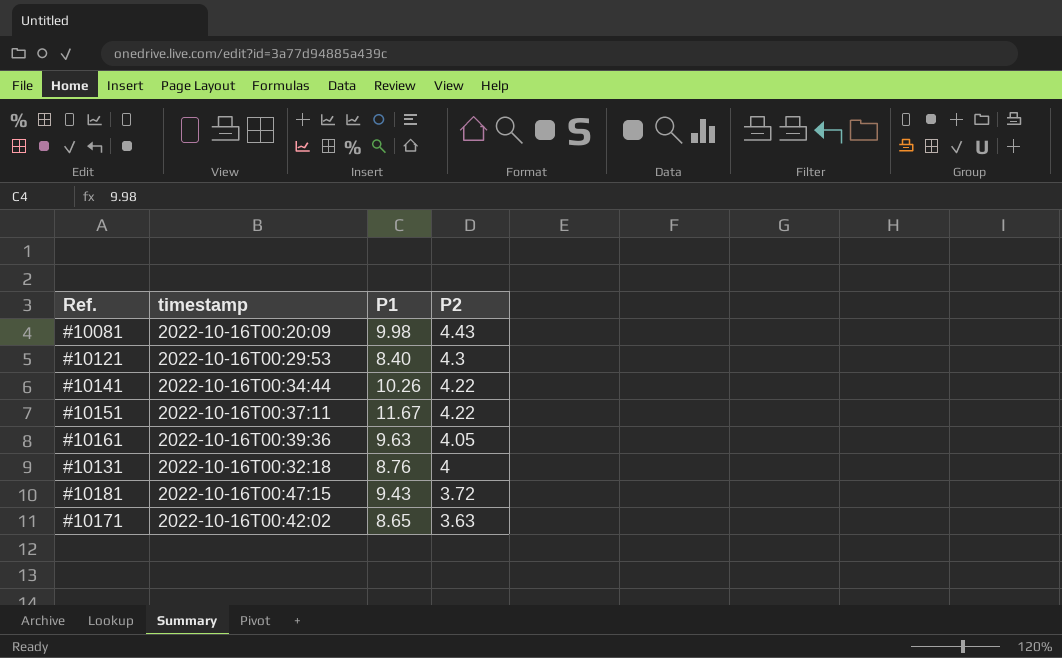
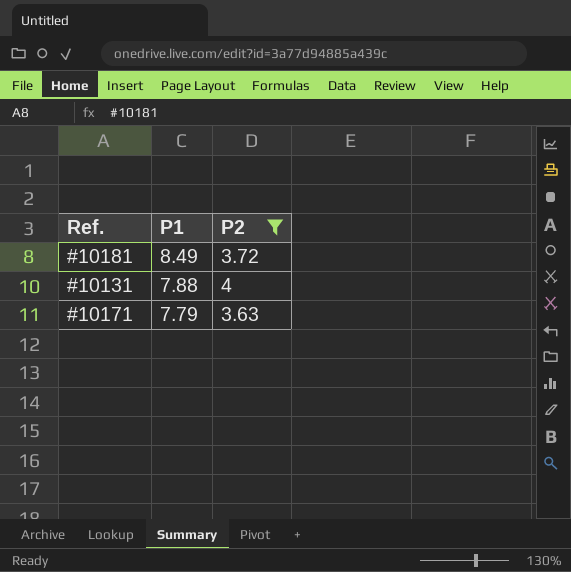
filter: none -> P2 <= 4
row order: P2 descending -> P1 descending
column timestamp | position: 2 -> none
#10181 | P1: 9.43 -> 8.49
#10131 | P1: 8.76 -> 7.88
#10171 | P1: 8.65 -> 7.79

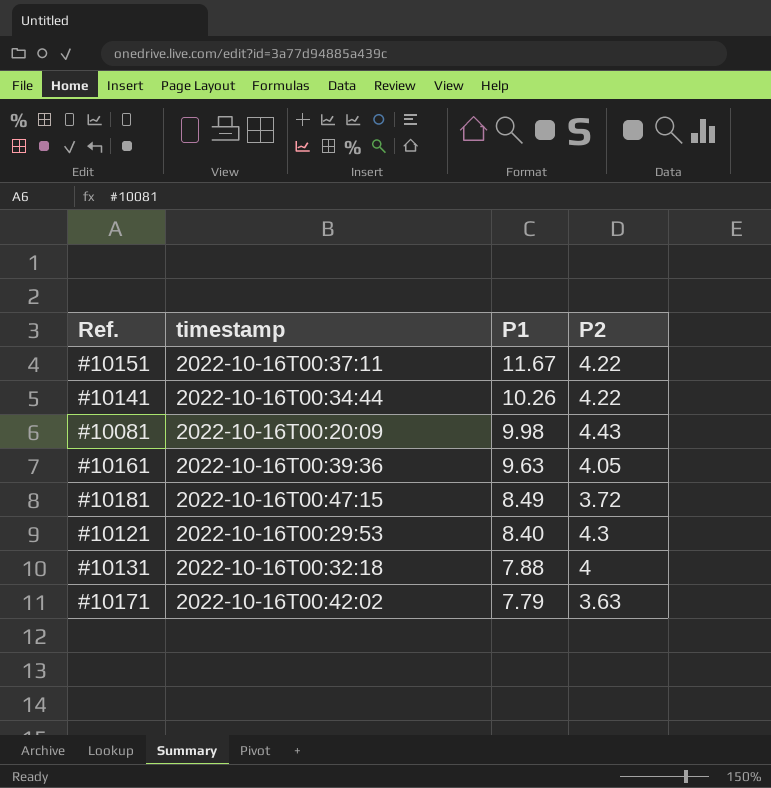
filter: P2 <= 4 -> none
column timestamp | position: none -> 2

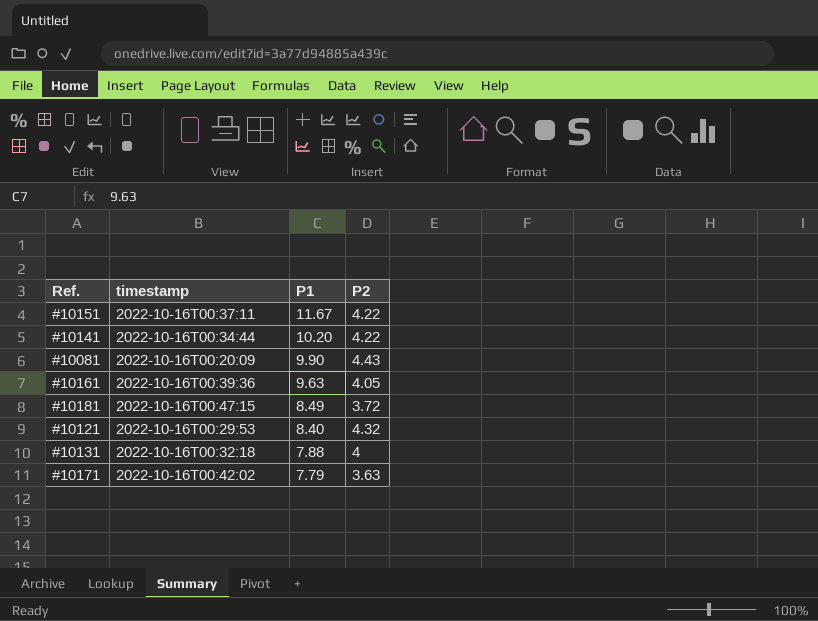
#10141 | P1: 10.26 -> 10.20
#10081 | P1: 9.98 -> 9.90
#10121 | P2: 4.3 -> 4.32

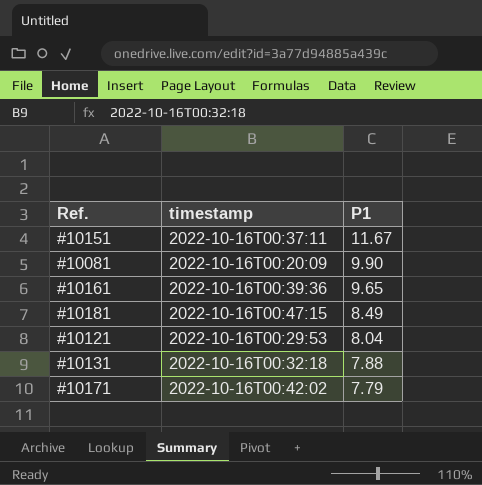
column P2 | position: 4 -> none
row #10141: 2022-10-16T00:34:44 | 10.20 | 4.22 -> none
#10161 | P1: 9.63 -> 9.65
#10121 | P1: 8.40 -> 8.04

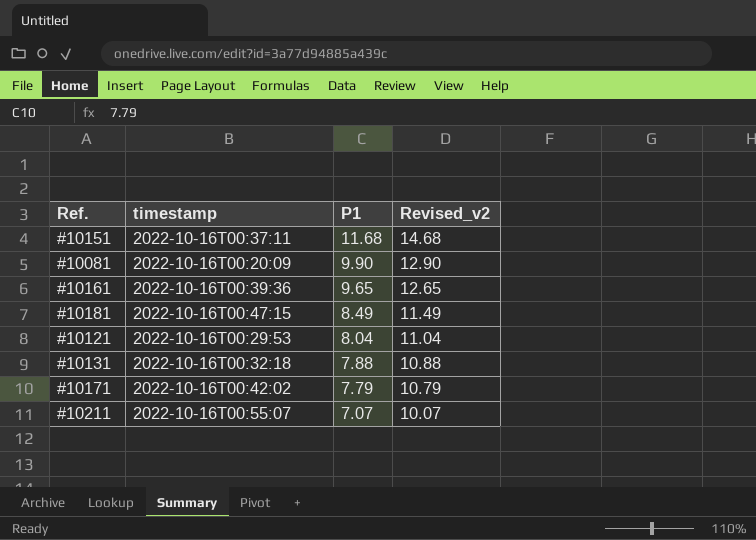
column Revised_v2 | formula: none -> [P1] + 3
#10151 | P1: 11.67 -> 11.68
row #10211: none -> 2022-10-16T00:55:07 | 7.07 | 10.07

